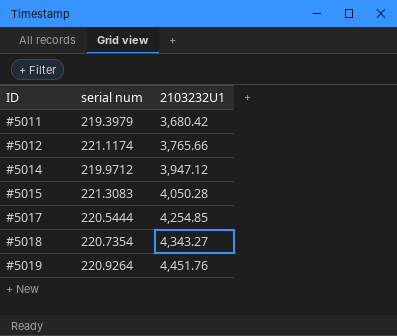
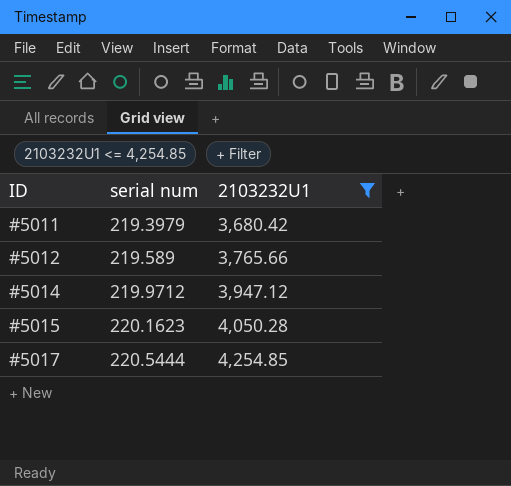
filter: none -> 2103232U1 <= 4,254.85
#5012 | serial num: 221.1174 -> 219.589
#5015 | serial num: 221.3083 -> 220.1623

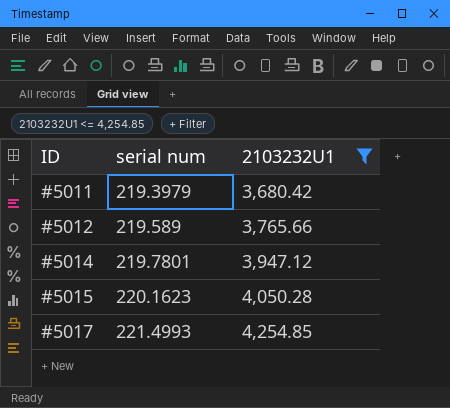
#5014 | serial num: 219.9712 -> 219.7801
#5017 | serial num: 220.5444 -> 221.4993

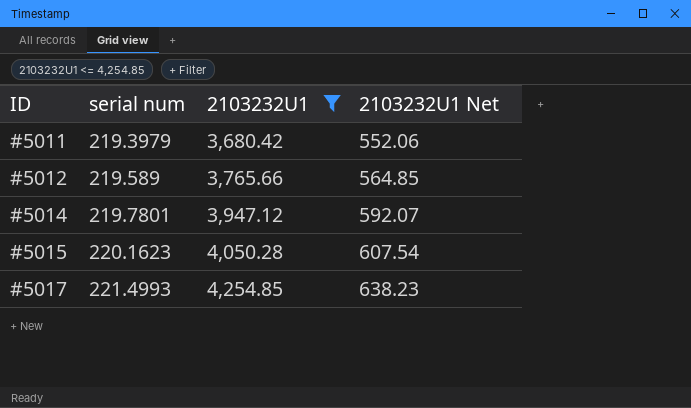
column 2103232U1 Net | formula: none -> [2103232U1] * 0.15

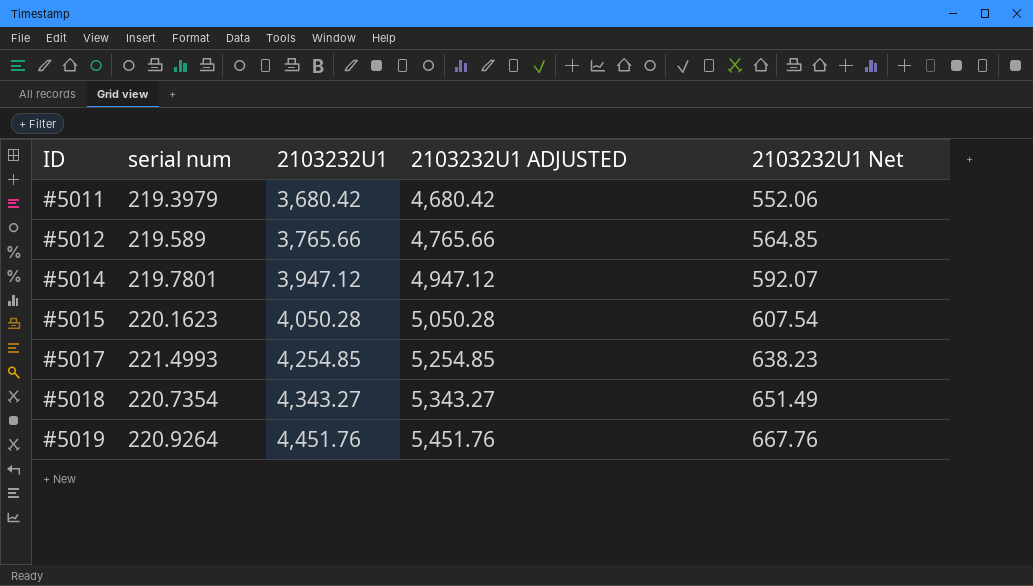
filter: 2103232U1 <= 4,254.85 -> none
column 2103232U1 ADJUSTED | formula: none -> [2103232U1] + 1000

